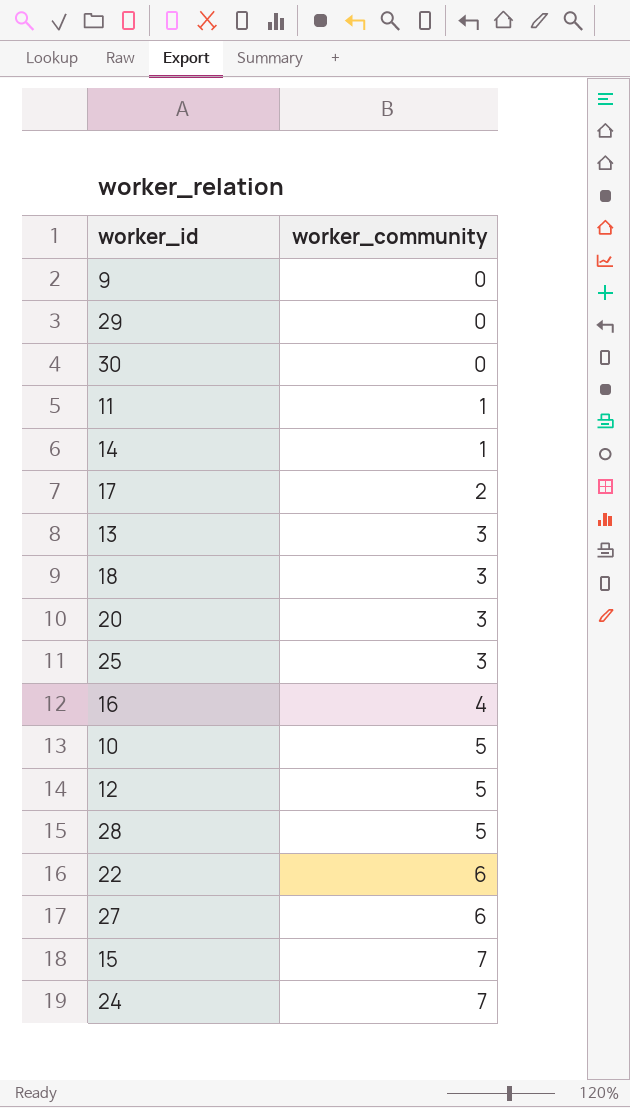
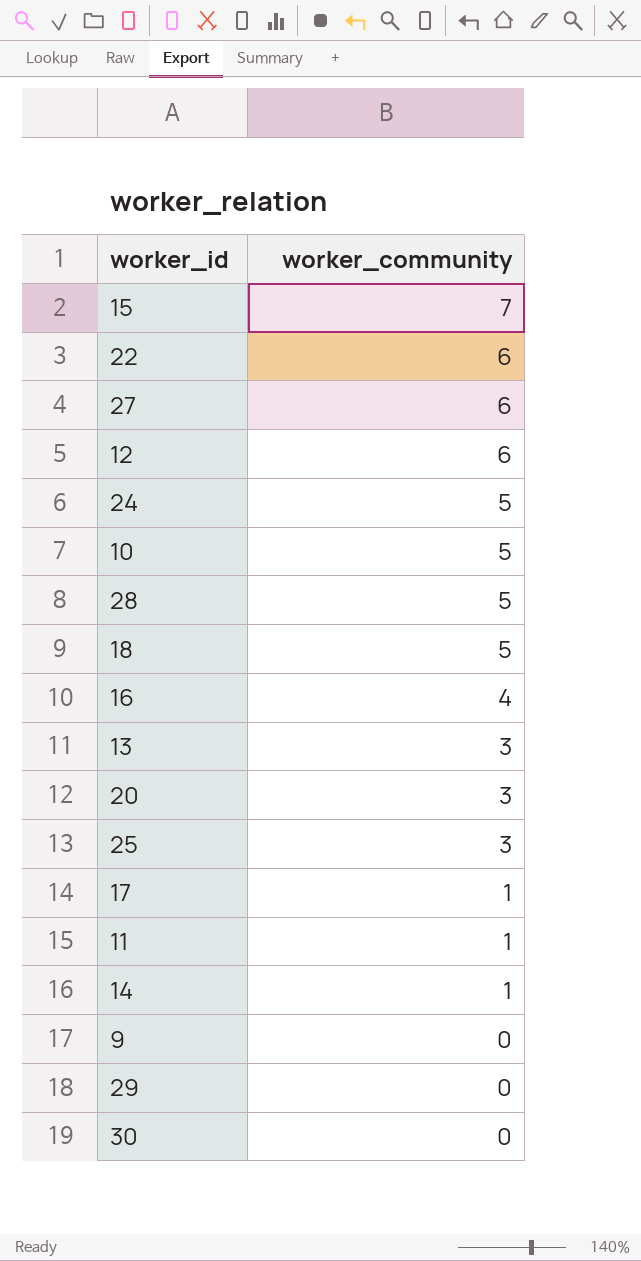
row order: worker_community ascending -> worker_community descending
12 | worker_community: 5 -> 6
24 | worker_community: 7 -> 5
18 | worker_community: 3 -> 5
17 | worker_community: 2 -> 1

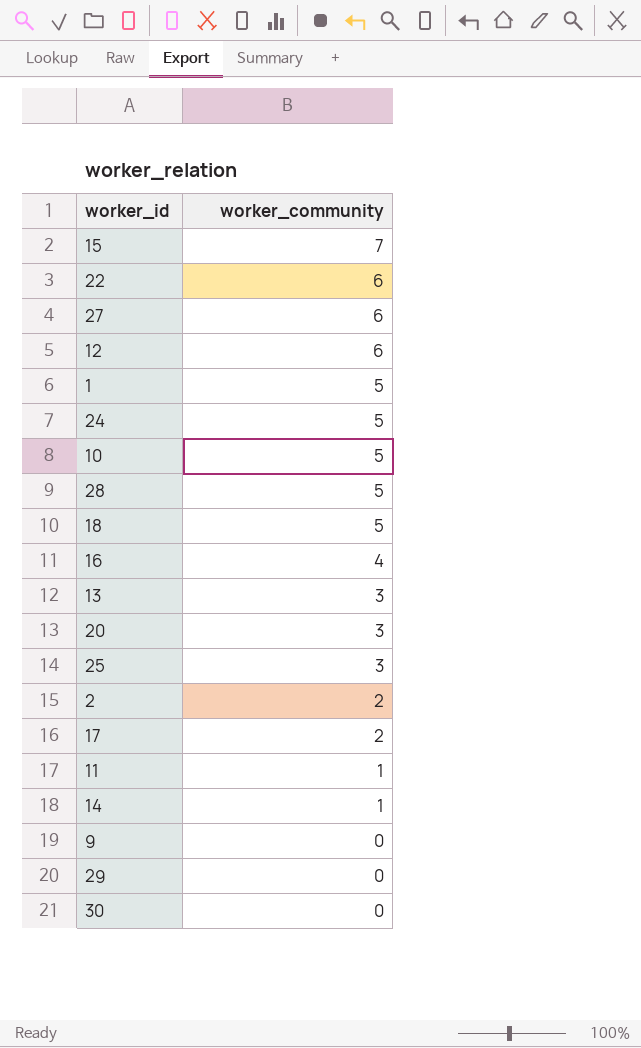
row 1: none -> 5
row 2: none -> 2
17 | worker_community: 1 -> 2

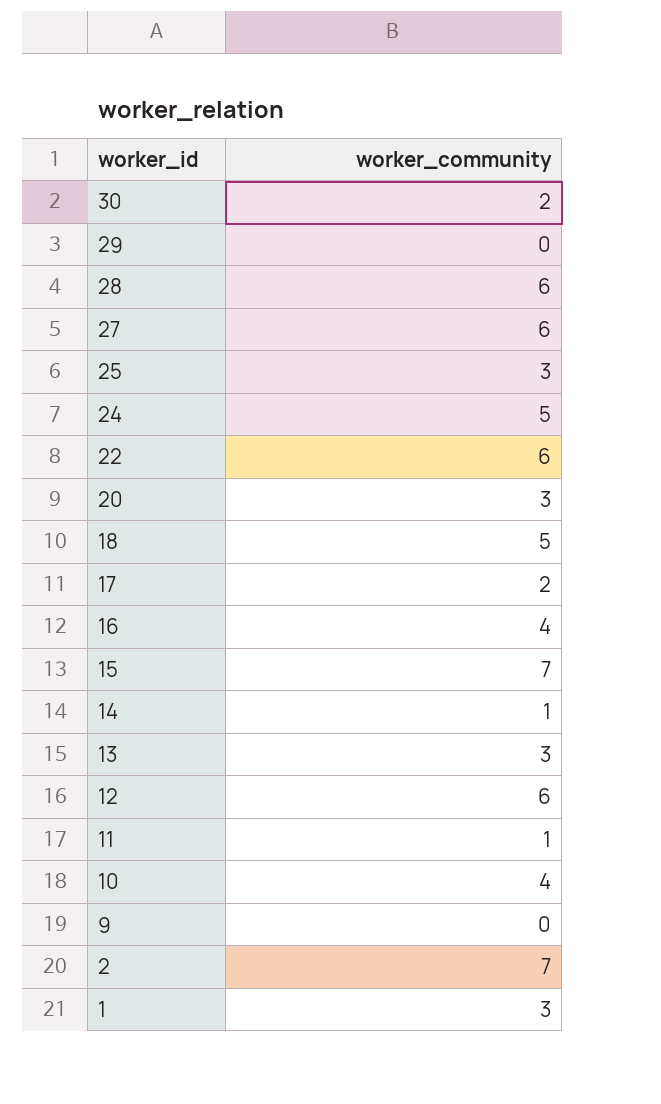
row order: worker_community descending -> worker_id descending
30 | worker_community: 0 -> 2
28 | worker_community: 5 -> 6
10 | worker_community: 5 -> 4
2 | worker_community: 2 -> 7
1 | worker_community: 5 -> 3

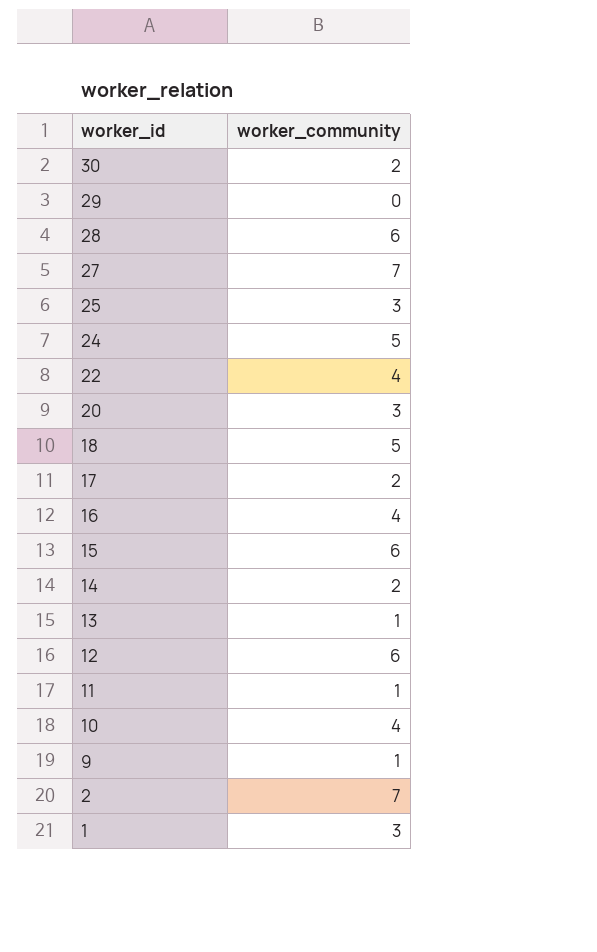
27 | worker_community: 6 -> 7
22 | worker_community: 6 -> 4
15 | worker_community: 7 -> 6
14 | worker_community: 1 -> 2
13 | worker_community: 3 -> 1
9 | worker_community: 0 -> 1

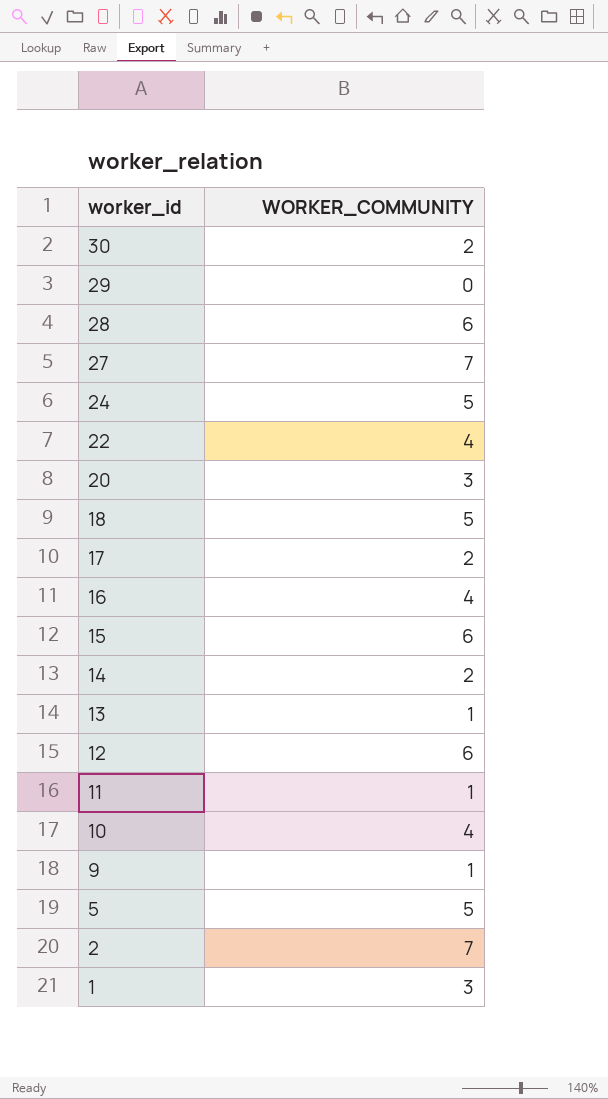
column name: worker_community -> WORKER_COMMUNITY
row 25: 3 -> none
row 5: none -> 5

